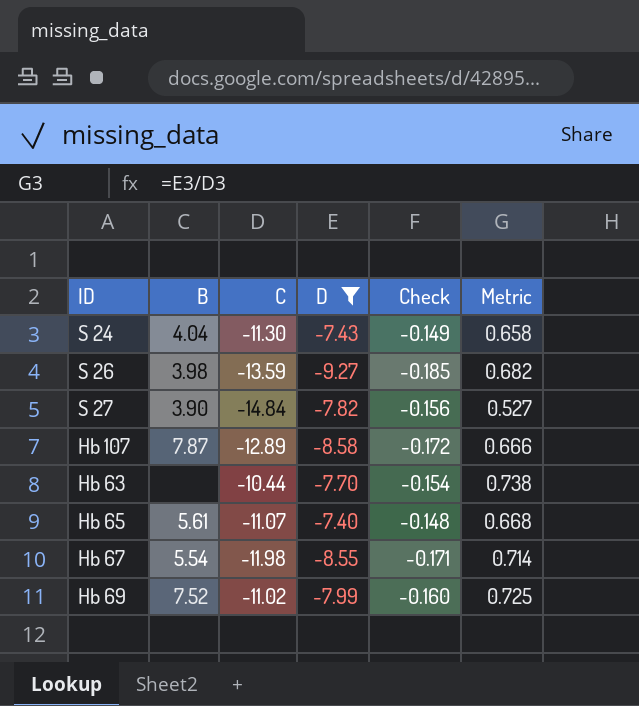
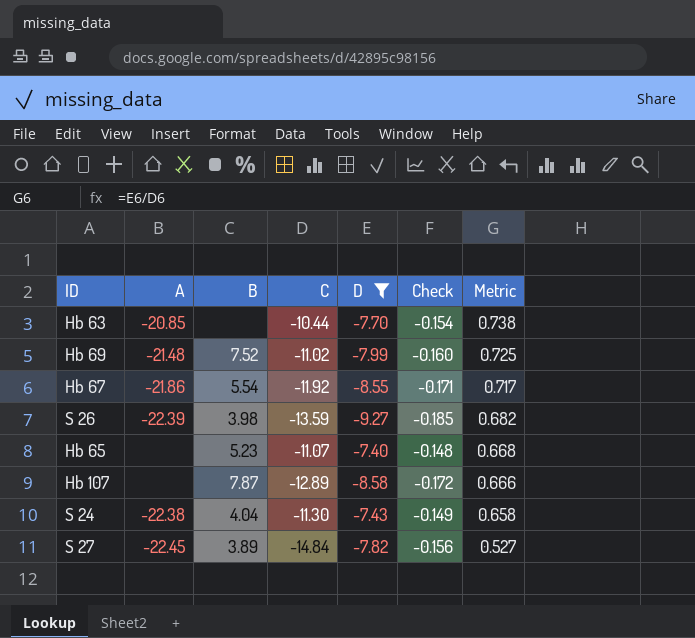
row order: none -> Metric descending
column A | position: none -> 2
Hb 67 | C: -11.98 -> -11.92
Hb 67 | Metric: 0.714 -> 0.717
Hb 65 | B: 5.61 -> 5.23
S 27 | B: 3.90 -> 3.89

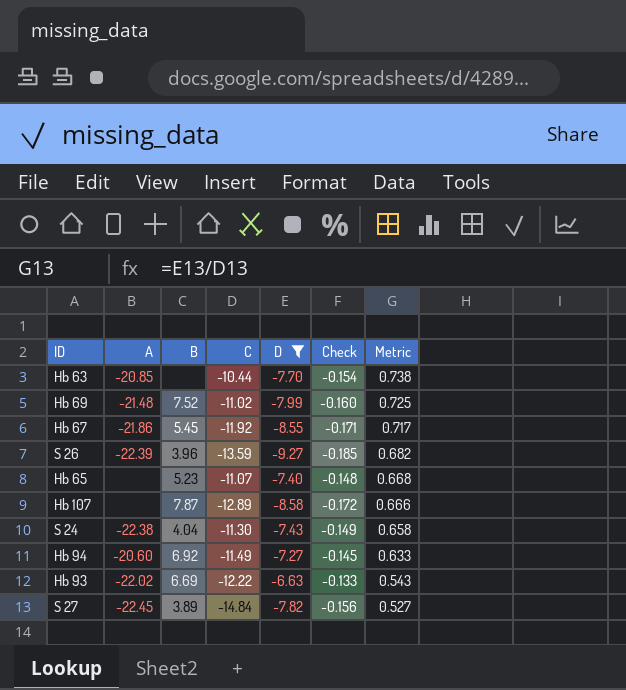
Hb 67 | B: 5.54 -> 5.45
S 26 | B: 3.98 -> 3.96
row Hb 94: none -> -20.60 | 6.92 | -11.49 | -7.27 | -0.145 | 0.633
row Hb 93: none -> -22.02 | 6.69 | -12.22 | -6.63 | -0.133 | 0.543

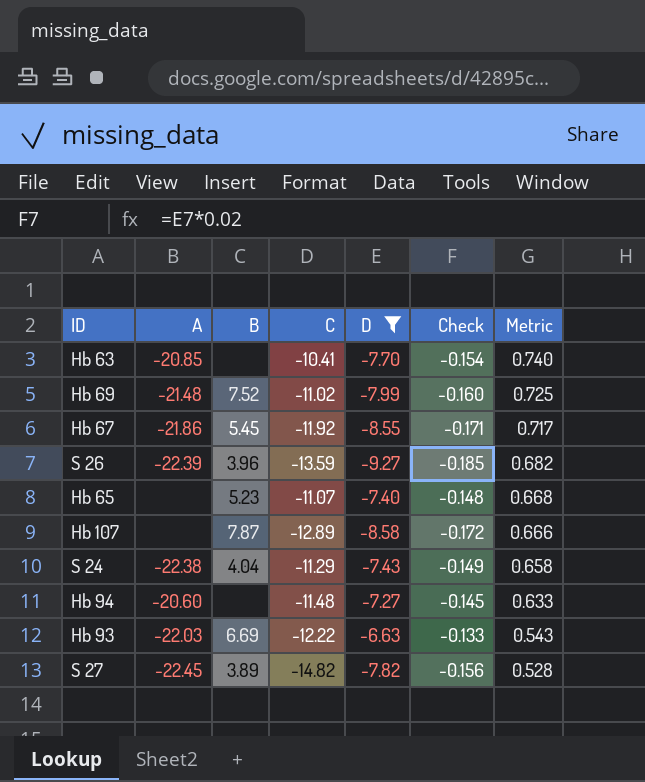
Hb 63 | C: -10.44 -> -10.41
Hb 63 | Metric: 0.738 -> 0.740
S 24 | C: -11.30 -> -11.29
Hb 94 | B: 6.92 -> none
Hb 94 | C: -11.49 -> -11.48
Hb 93 | A: -22.02 -> -22.03
S 27 | C: -14.84 -> -14.82
S 27 | Metric: 0.527 -> 0.528

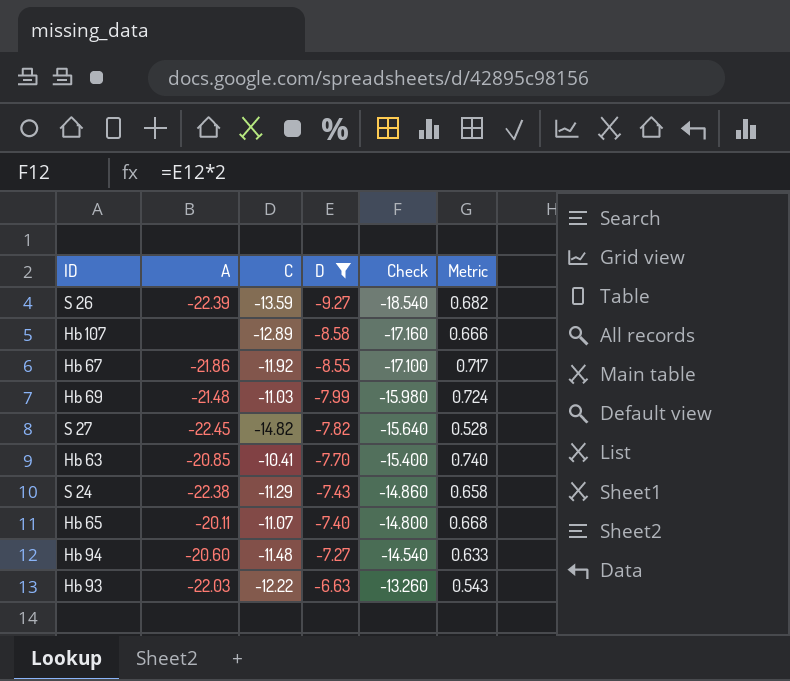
row order: Metric descending -> D ascending
column B | position: 3 -> none
column Check | formula: [D] * 0.02 -> [D] * 2
Hb 69 | C: -11.02 -> -11.03
Hb 69 | Metric: 0.725 -> 0.724
Hb 65 | A: none -> -20.11

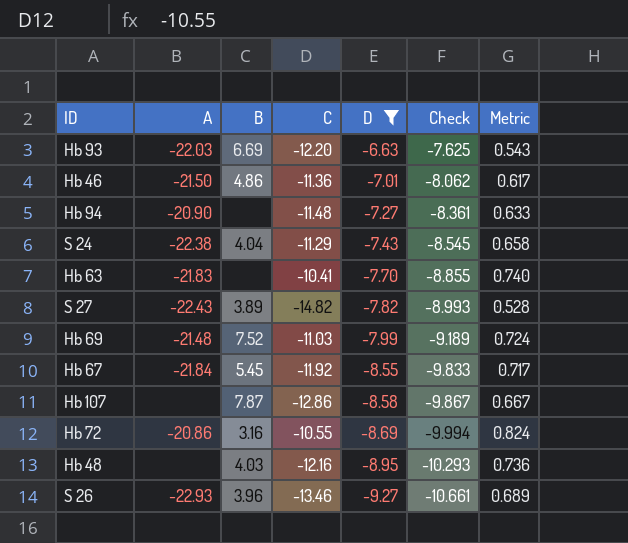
row order: D ascending -> D descending
column B | position: none -> 3
column Check | formula: [D] * 2 -> [D] * 1.15
row Hb 65: -20.11 | -11.07 | -7.40 | -14.800 | 0.668 -> none
Hb 93 | C: -12.22 -> -12.20
row Hb 46: none -> -21.50 | 4.86 | -11.36 | -7.01 | -8.062 | 0.617
Hb 94 | A: -20.60 -> -20.90
Hb 63 | A: -20.85 -> -21.83
S 27 | A: -22.45 -> -22.43
Hb 67 | A: -21.86 -> -21.84
Hb 107 | C: -12.89 -> -12.86
Hb 107 | Metric: 0.666 -> 0.667
row Hb 72: none -> -20.86 | 3.16 | -10.55 | -8.69 | -9.994 | 0.824
row Hb 48: none -> none | 4.03 | -12.16 | -8.95 | -10.293 | 0.736
S 26 | A: -22.39 -> -22.93
S 26 | C: -13.59 -> -13.46
S 26 | Metric: 0.682 -> 0.689

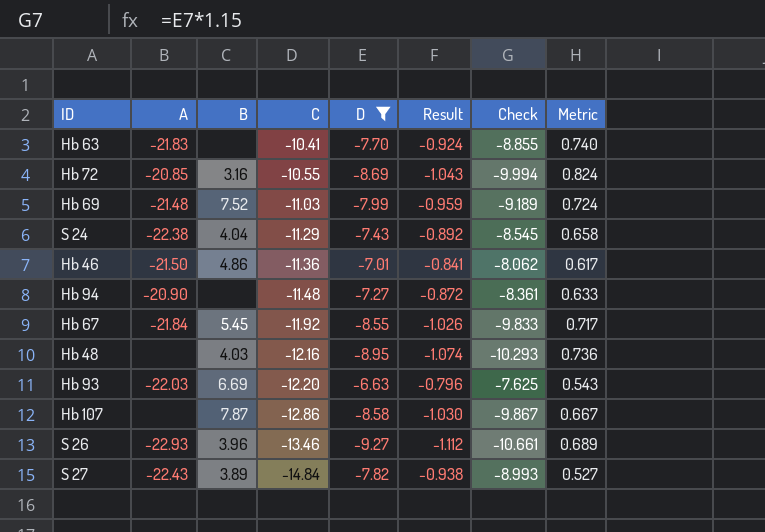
row order: D descending -> C descending
column Result | formula: none -> [D] * 0.12
Hb 72 | A: -20.86 -> -20.85
S 27 | C: -14.82 -> -14.84
S 27 | Metric: 0.528 -> 0.527

